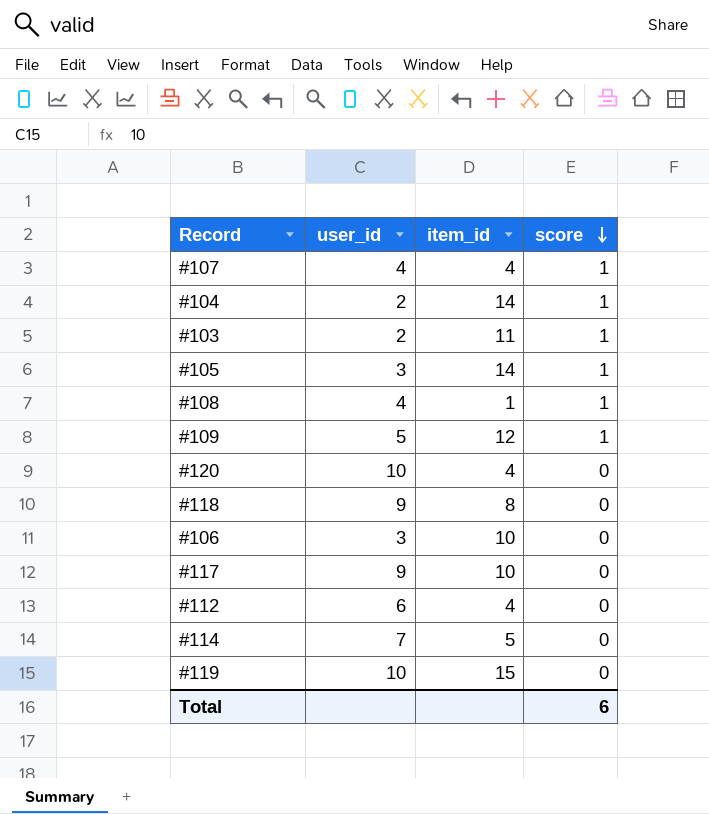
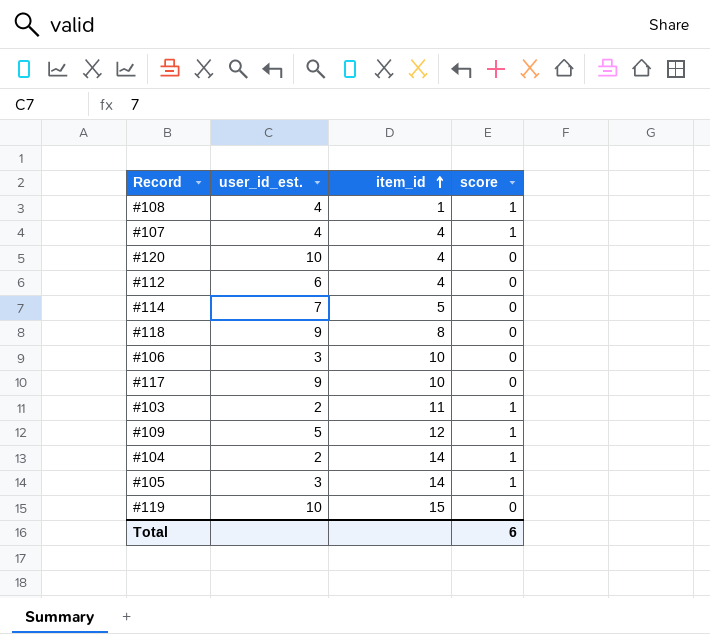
row order: score descending -> item_id ascending
column name: user_id -> user_id_est.

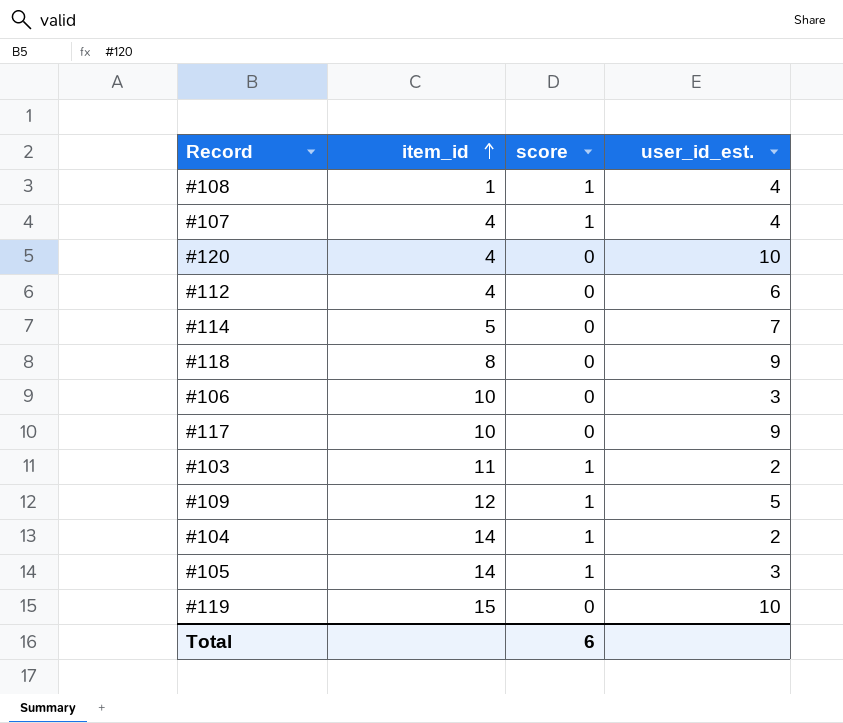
column user_id_est. | position: 2 -> 4

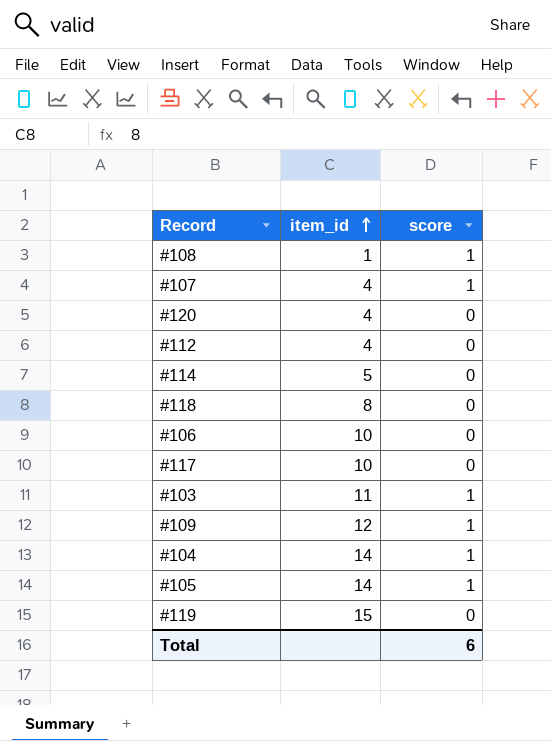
column user_id_est. | position: 4 -> none

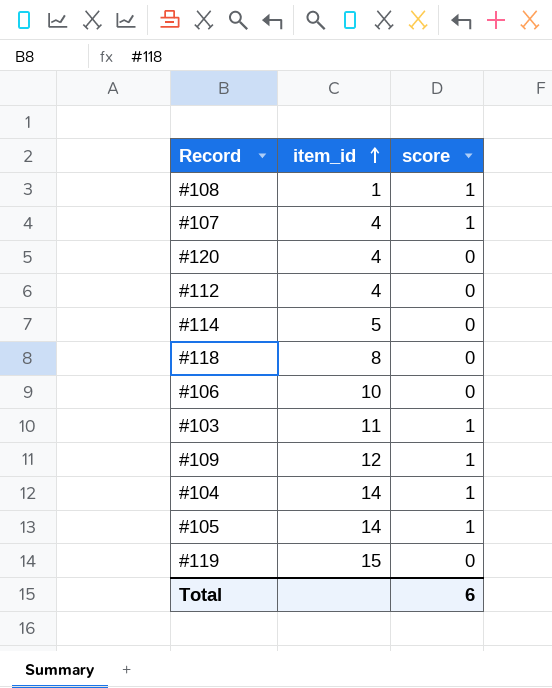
row #117: 10 | 0 -> none

